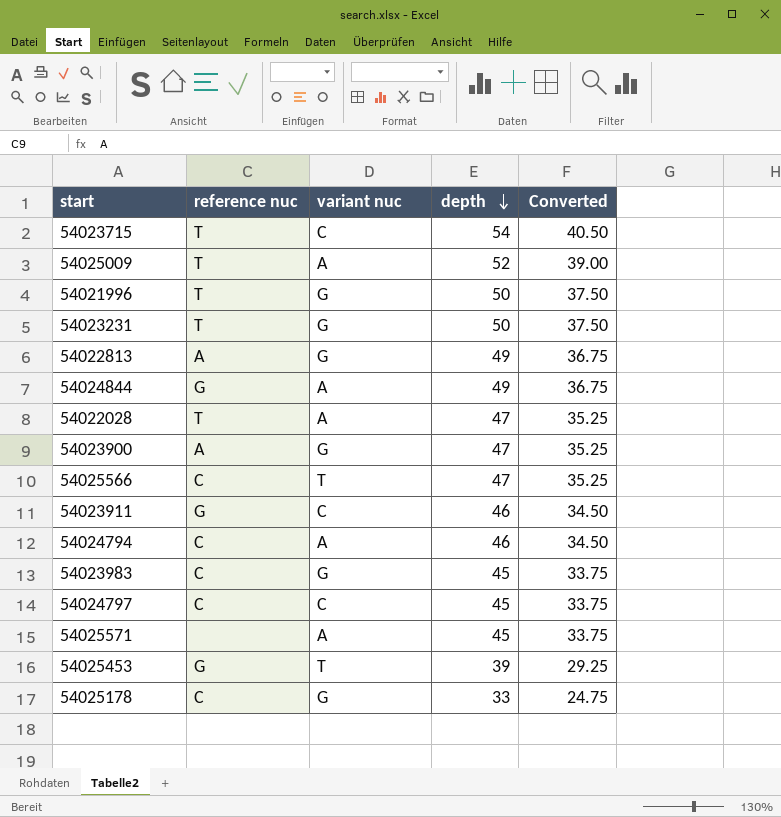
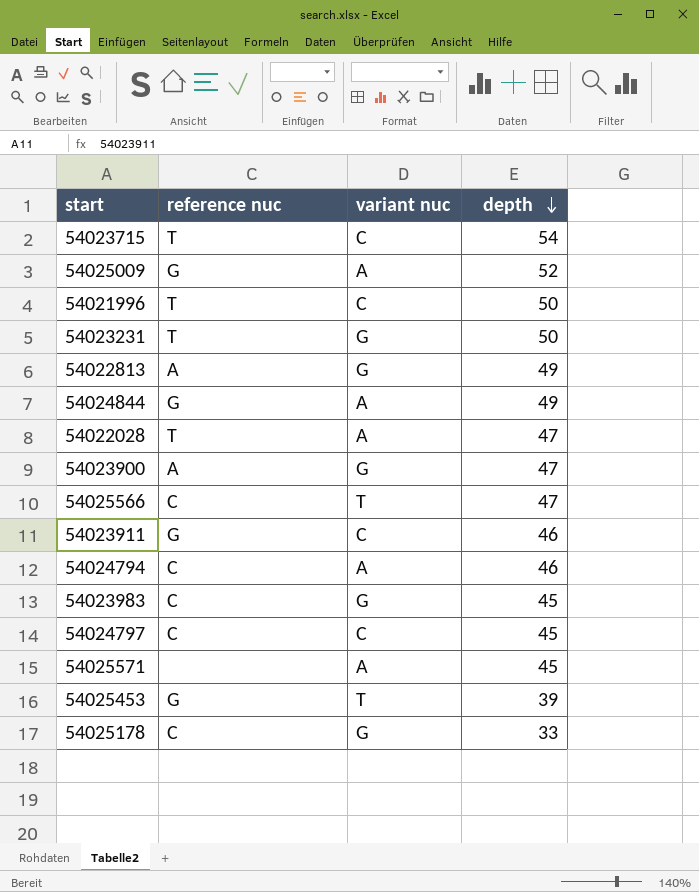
column Converted | formula: [depth] * 0.75 -> none
54025009 | reference nuc: T -> G
54021996 | variant nuc: G -> C

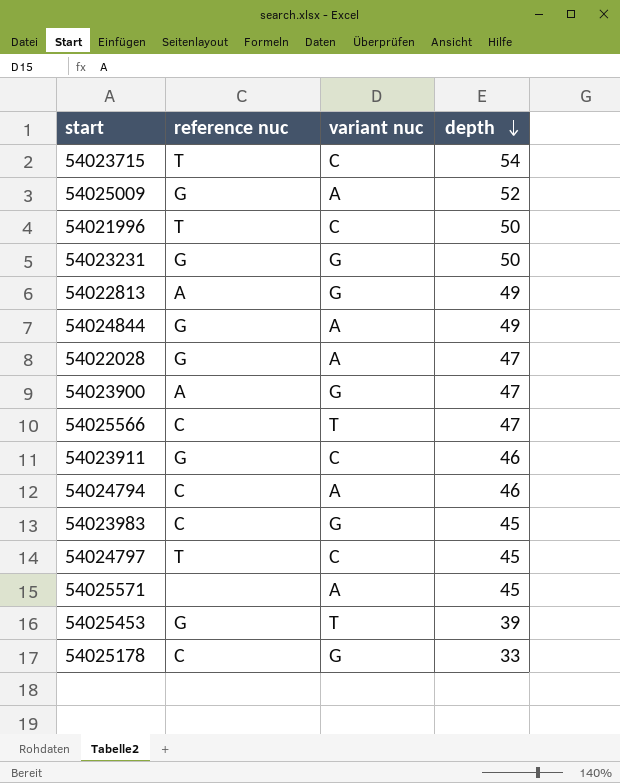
54023231 | reference nuc: T -> G
54022028 | reference nuc: T -> G
54024797 | reference nuc: C -> T

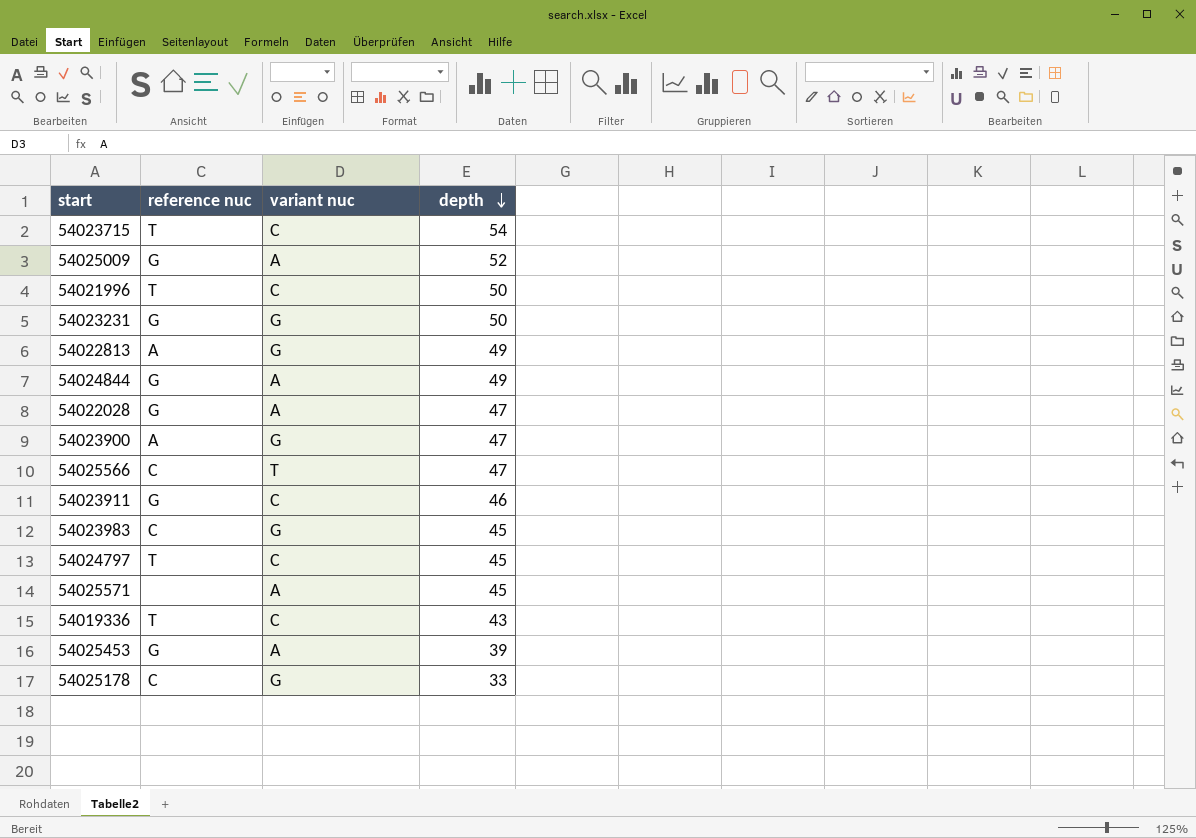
row 54024794: C | A | 46 -> none
row 54019336: none -> T | C | 43
54025453 | variant nuc: T -> A

